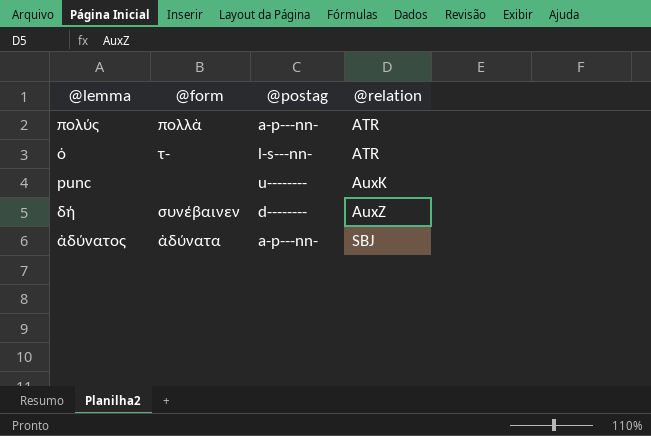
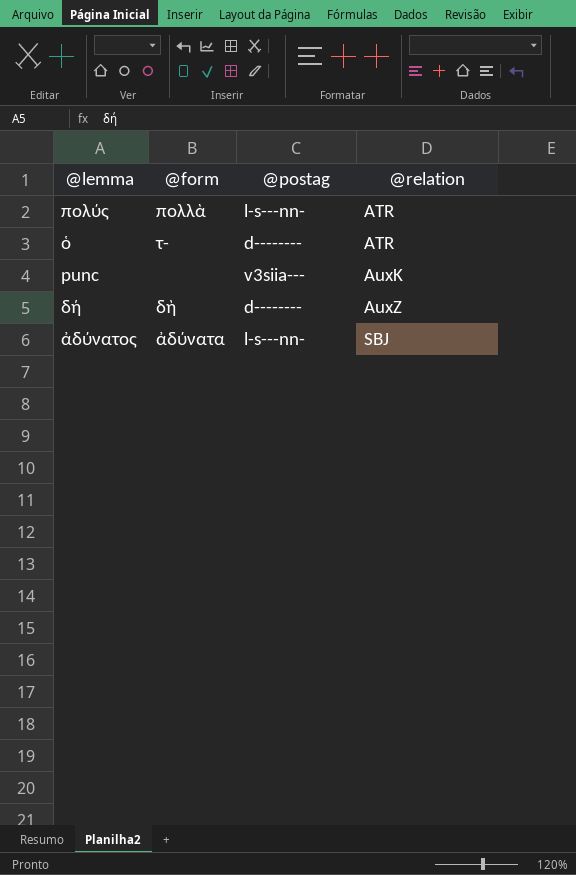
πολύς | @postag: a-p---nn- -> l-s---nn-
ὁ | @postag: l-s---nn- -> d--------
punc | @postag: u-------- -> v3siia---
δή | @form: συνέβαινεν -> δὴ
ἀδύνατος | @postag: a-p---nn- -> l-s---nn-

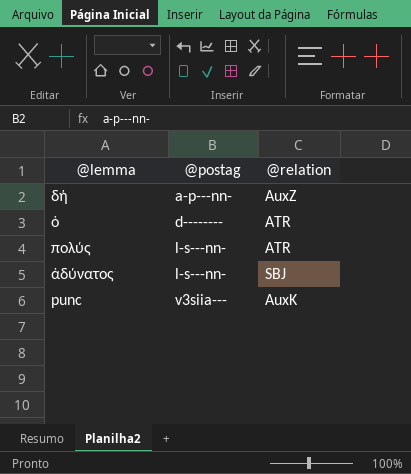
row order: @relation ascending -> @postag ascending
column @form | position: 2 -> none
δή | @postag: d-------- -> a-p---nn-

